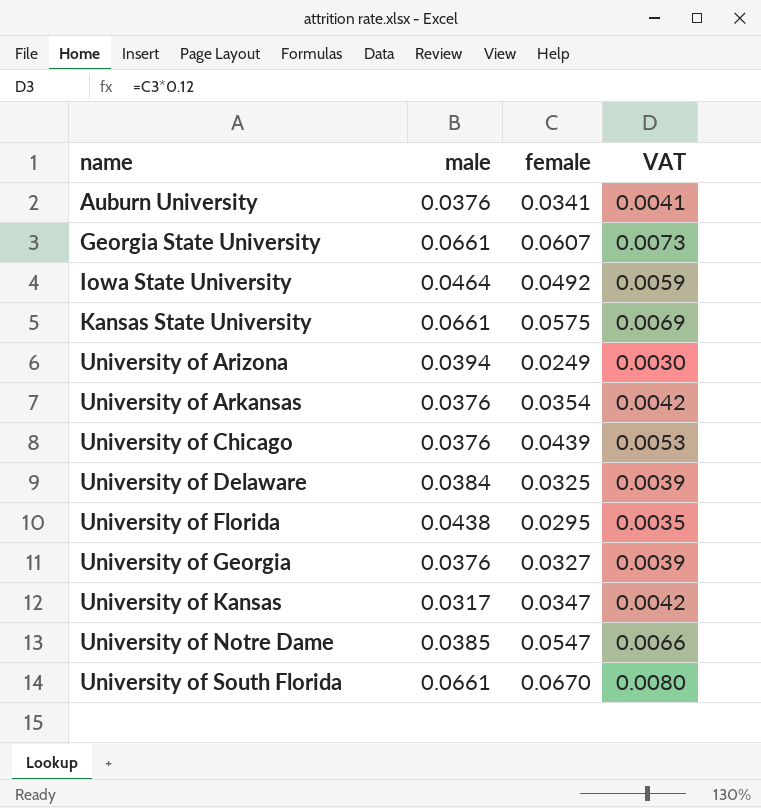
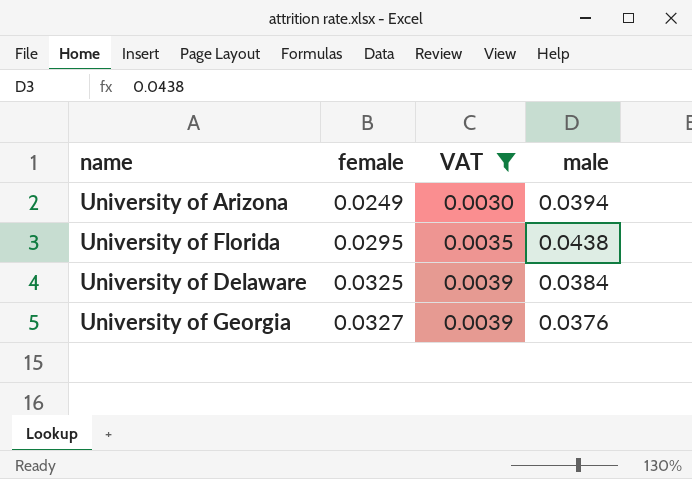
filter: none -> VAT <= 0.0039
row order: name ascending -> female ascending
column male | position: 2 -> 4

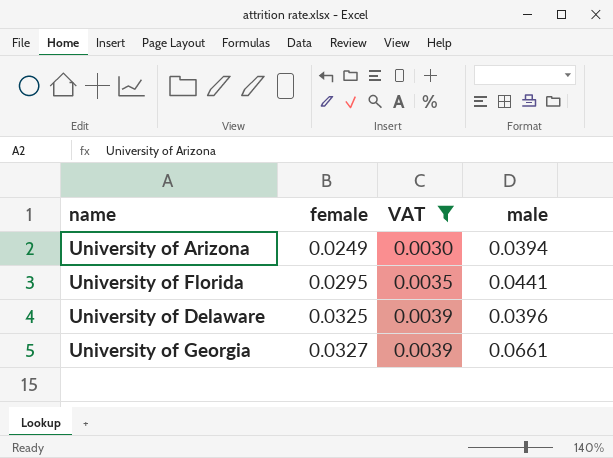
University of Florida | male: 0.0438 -> 0.0441
University of Delaware | male: 0.0384 -> 0.0396
University of Georgia | male: 0.0376 -> 0.0661

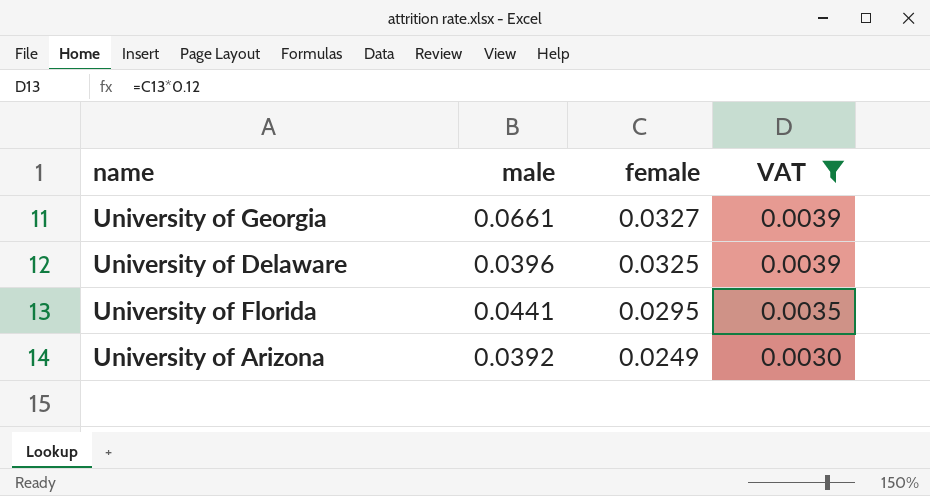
row order: female ascending -> female descending
column male | position: 4 -> 2
University of Arizona | male: 0.0394 -> 0.0392

